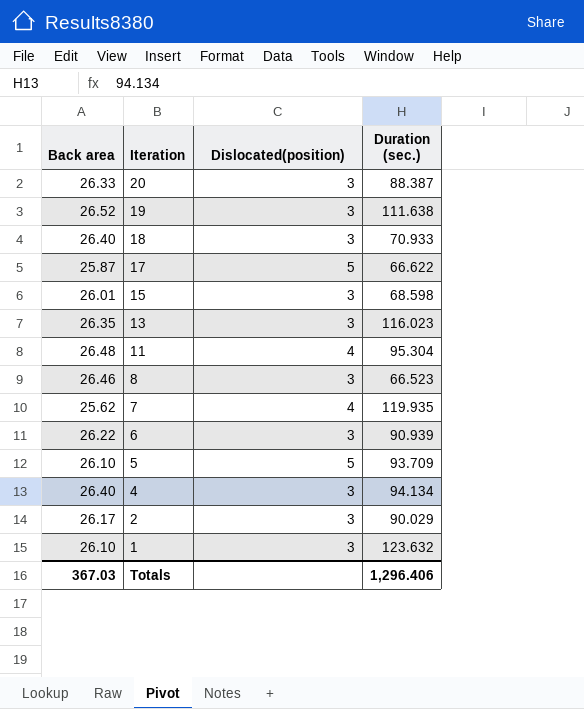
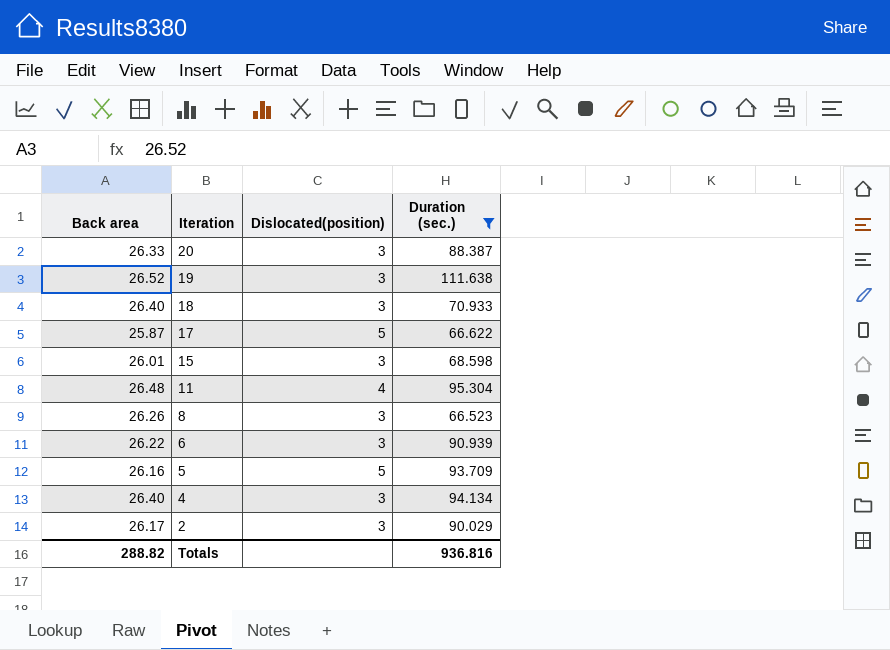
filter: none -> Duration (sec.) <= 111.638
8 | Back area: 26.46 -> 26.26
5 | Back area: 26.10 -> 26.16
Totals | Back area: 367.03 -> 288.82
Totals | Duration (sec.): 1,296.406 -> 936.816

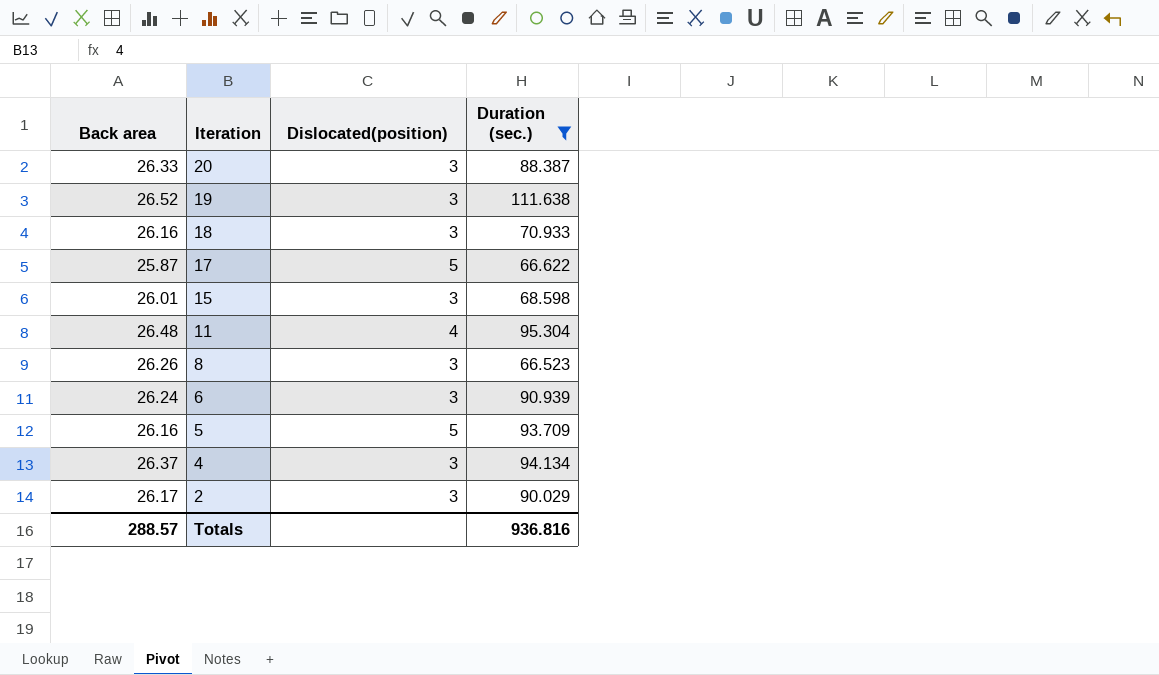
18 | Back area: 26.40 -> 26.16
6 | Back area: 26.22 -> 26.24
4 | Back area: 26.40 -> 26.37
Totals | Back area: 288.82 -> 288.57

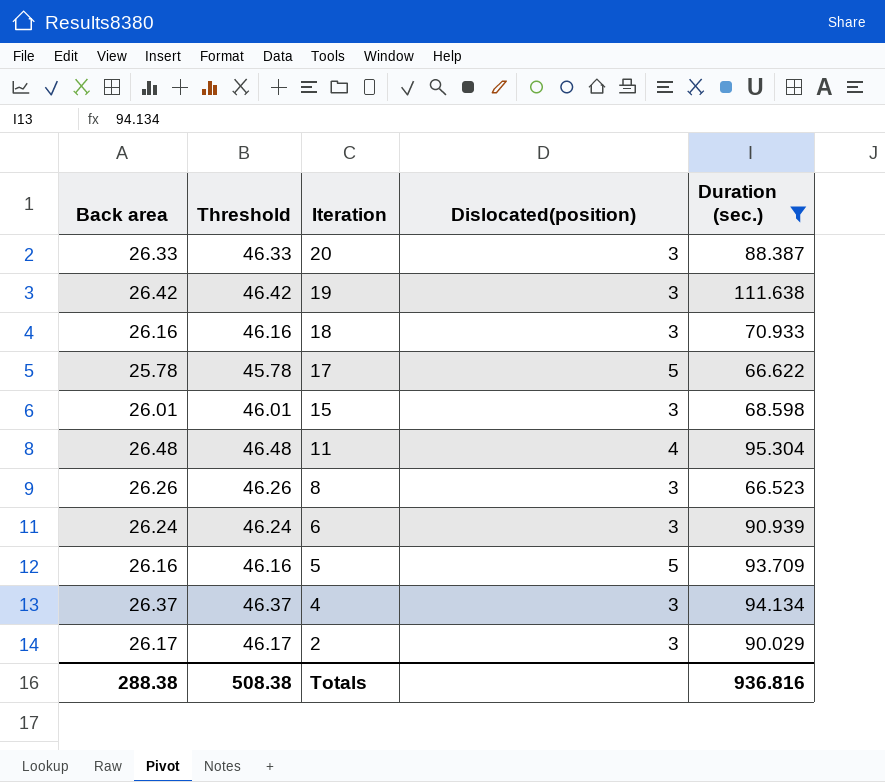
column Threshold | formula: none -> [Back area] + 20
19 | Back area: 26.52 -> 26.42
17 | Back area: 25.87 -> 25.78
Totals | Back area: 288.57 -> 288.38

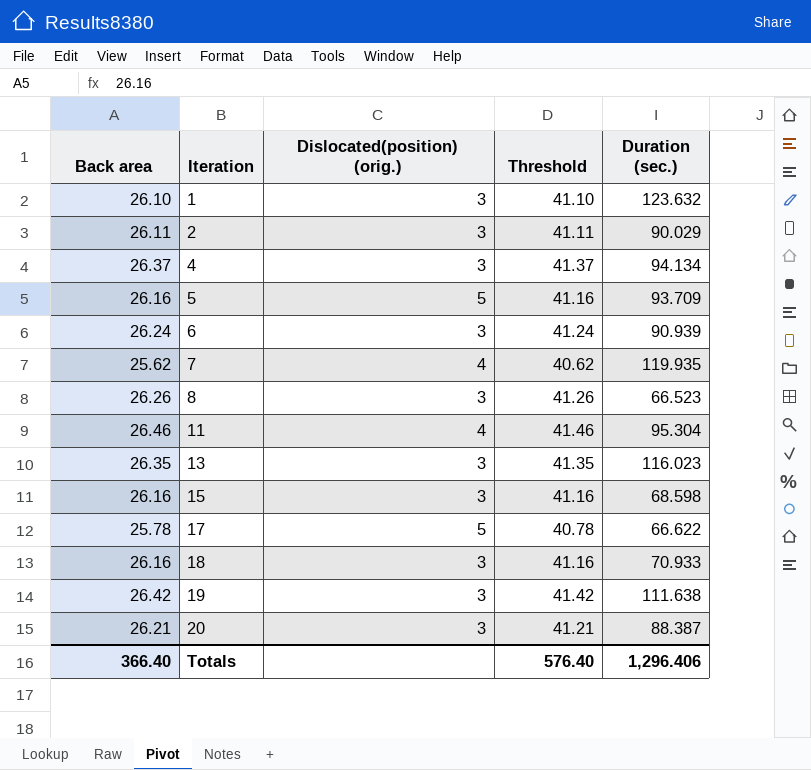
filter: Duration (sec.) <= 111.638 -> none
row order: Iteration descending -> Iteration ascending
column name: Dislocated(position) -> Dislocated(position) (orig.)
column Threshold | formula: [Back area] + 20 -> [Back area] + 15
column Threshold | position: 2 -> 4
2 | Back area: 26.17 -> 26.11
11 | Back area: 26.48 -> 26.46
15 | Back area: 26.01 -> 26.16
20 | Back area: 26.33 -> 26.21
Totals | Back area: 288.38 -> 366.40
Totals | Threshold: 508.38 -> 576.40
Totals | Duration (sec.): 936.816 -> 1,296.406

